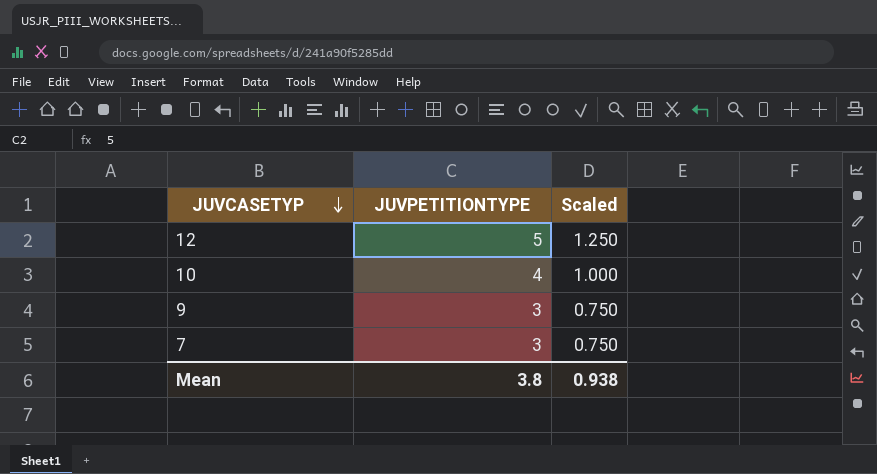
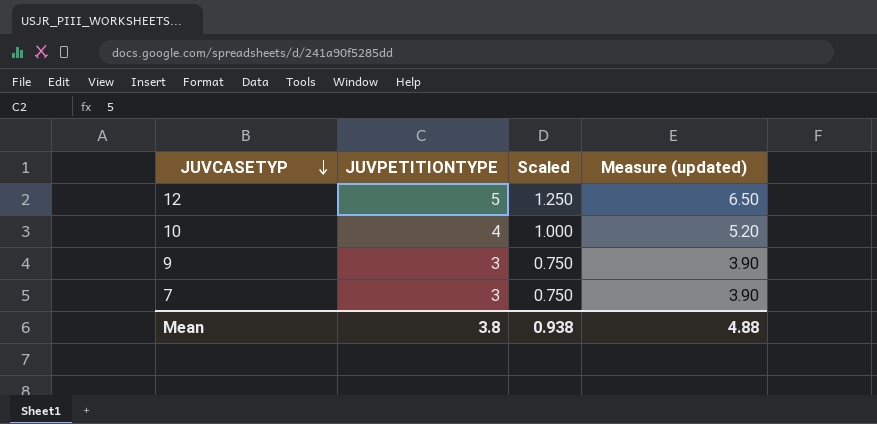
column Measure (updated) | formula: none -> [JUVPETITIONTYPE] * 1.3

